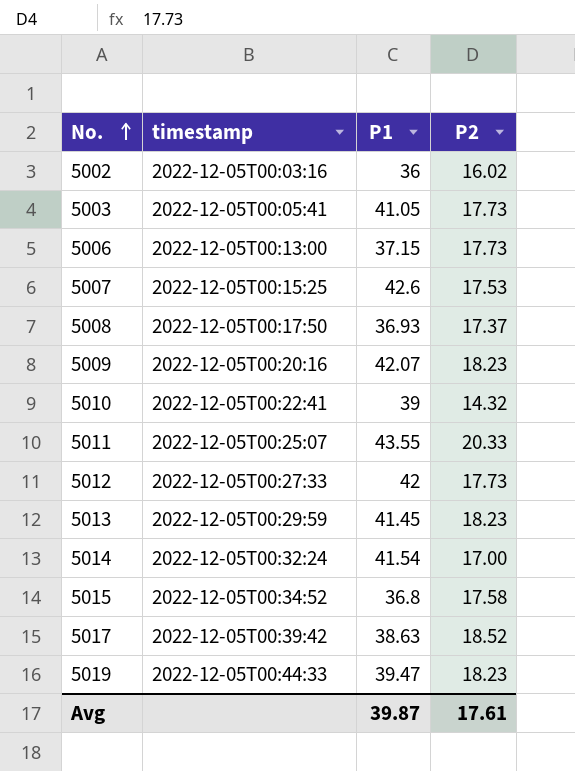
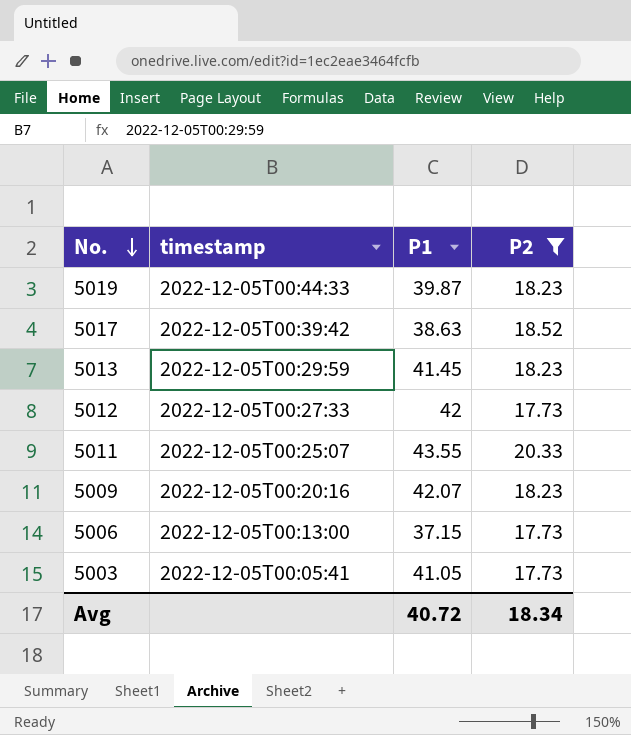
filter: none -> P2 >= 17.73
row order: No. ascending -> No. descending
5019 | P1: 39.47 -> 39.87
Avg | P1: 39.87 -> 40.72
Avg | P2: 17.61 -> 18.34

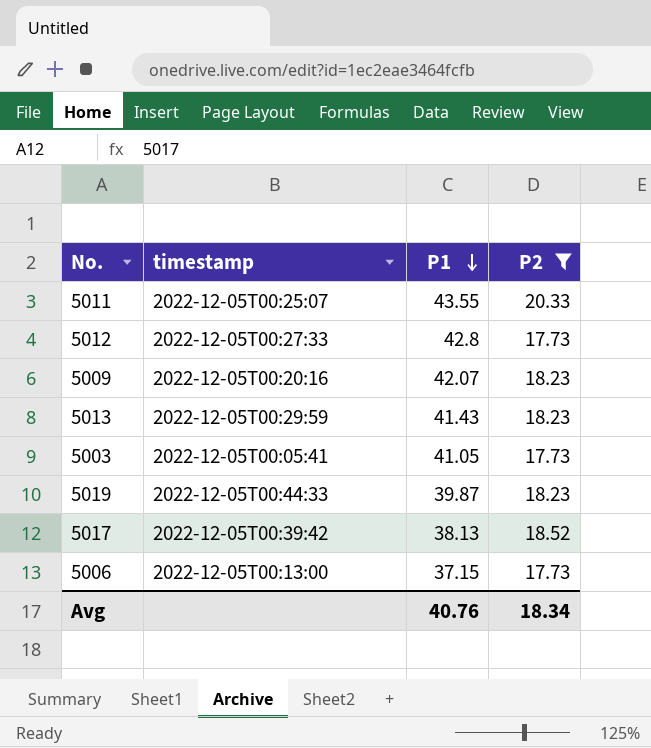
row order: No. descending -> P1 descending
5012 | P1: 42 -> 42.8
5013 | P1: 41.45 -> 41.43
5017 | P1: 38.63 -> 38.13
Avg | P1: 40.72 -> 40.76

